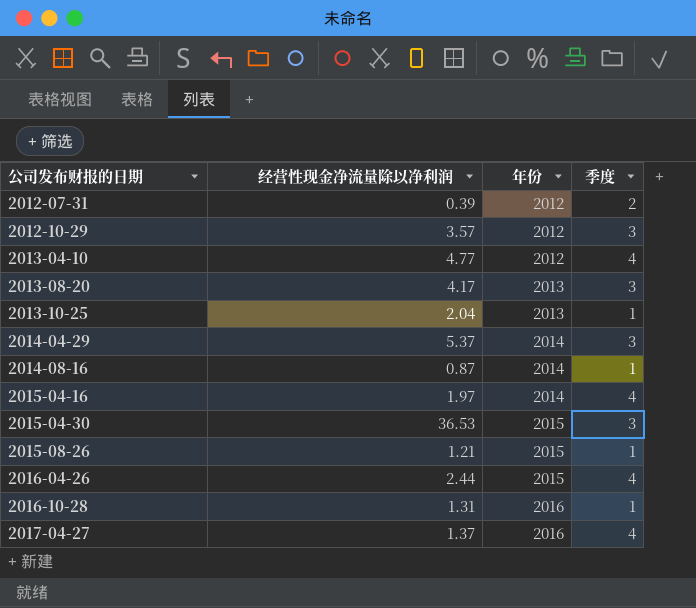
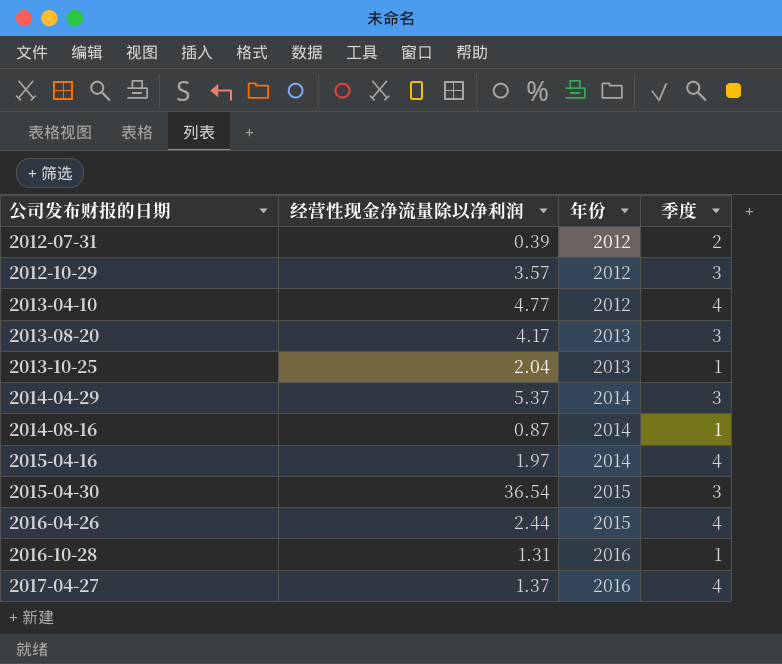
row 2015-08-26: 1.21 | 2015 | 1 -> none
2015-04-30 | 经营性现金净流量除以净利润: 36.53 -> 36.54

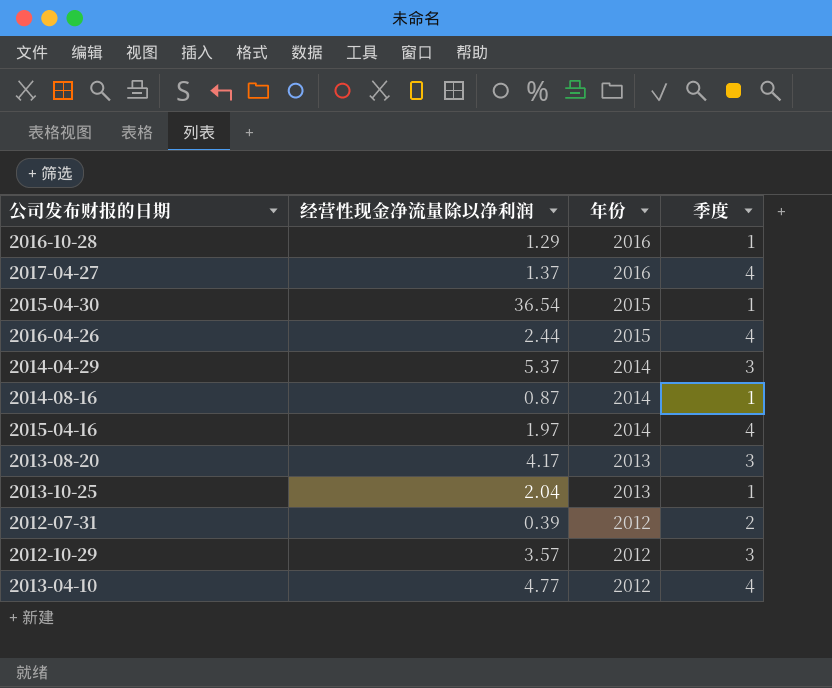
row order: 公司发布财报的日期 ascending -> 年份 descending
2016-10-28 | 经营性现金净流量除以净利润: 1.31 -> 1.29
2015-04-30 | 季度: 3 -> 1

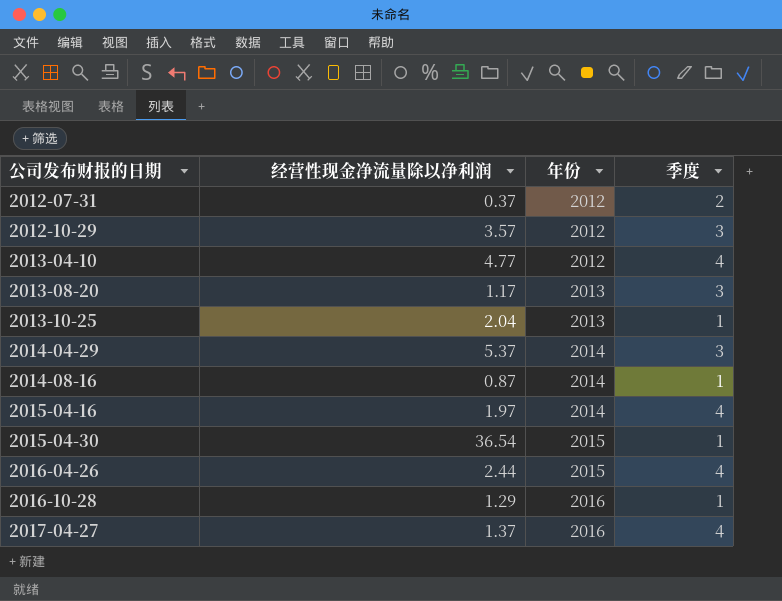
row order: 年份 descending -> 公司发布财报的日期 ascending
2012-07-31 | 经营性现金净流量除以净利润: 0.39 -> 0.37
2013-08-20 | 经营性现金净流量除以净利润: 4.17 -> 1.17

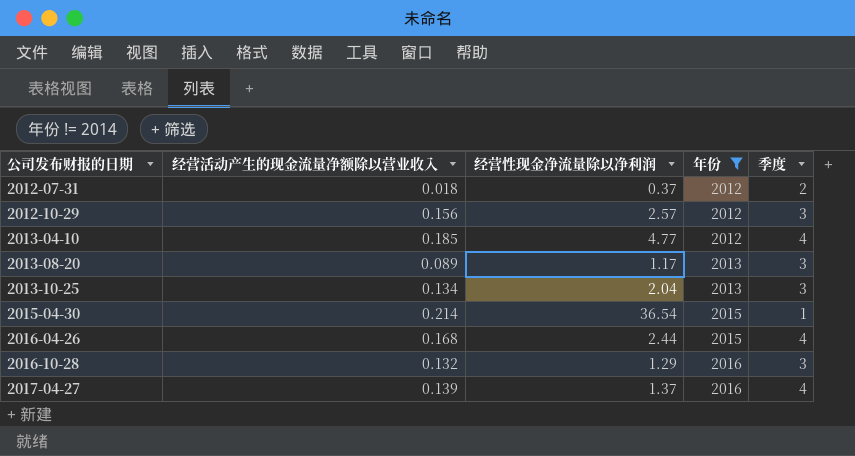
filter: none -> 年份 != 2014
column 经营活动产生的现金流量净额除以营业收入 | position: none -> 2
2012-10-29 | 经营性现金净流量除以净利润: 3.57 -> 2.57
2013-10-25 | 季度: 1 -> 3
2016-10-28 | 季度: 1 -> 3

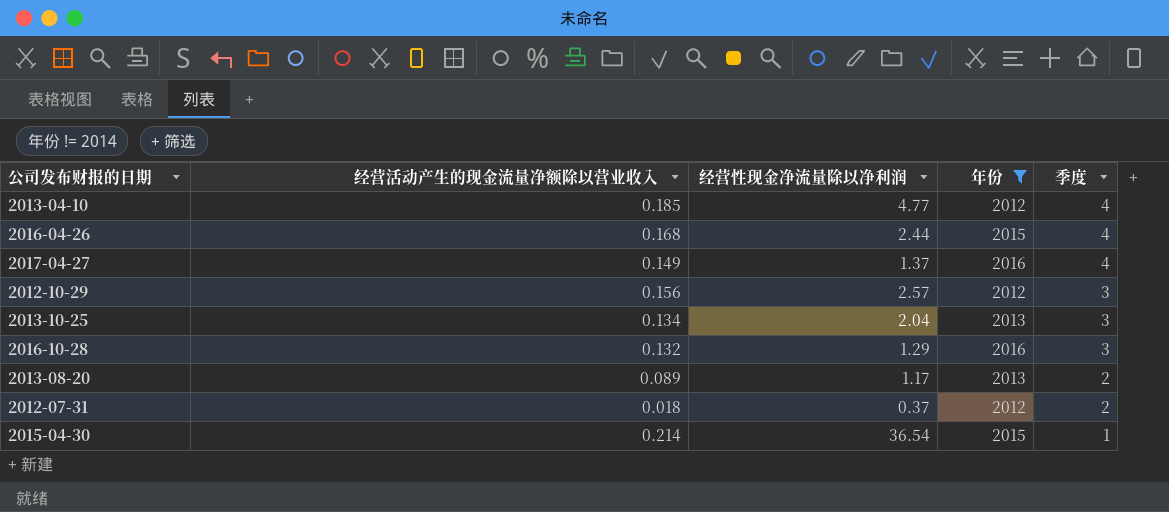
row order: 公司发布财报的日期 ascending -> 季度 descending
2017-04-27 | 经营活动产生的现金流量净额除以营业收入: 0.139 -> 0.149
2013-08-20 | 季度: 3 -> 2

